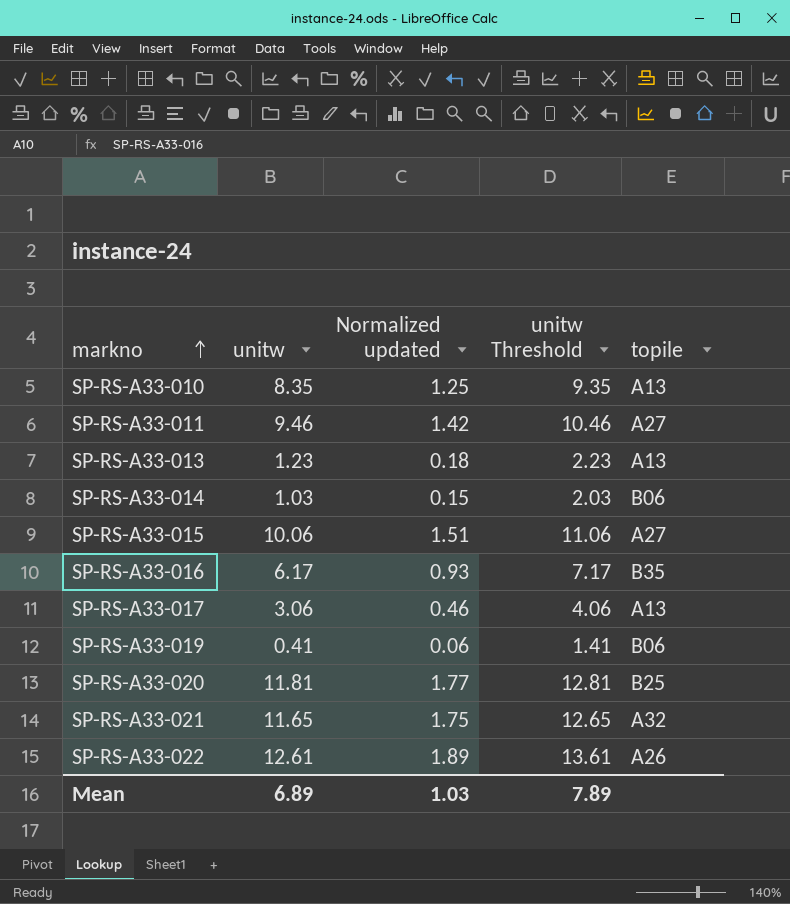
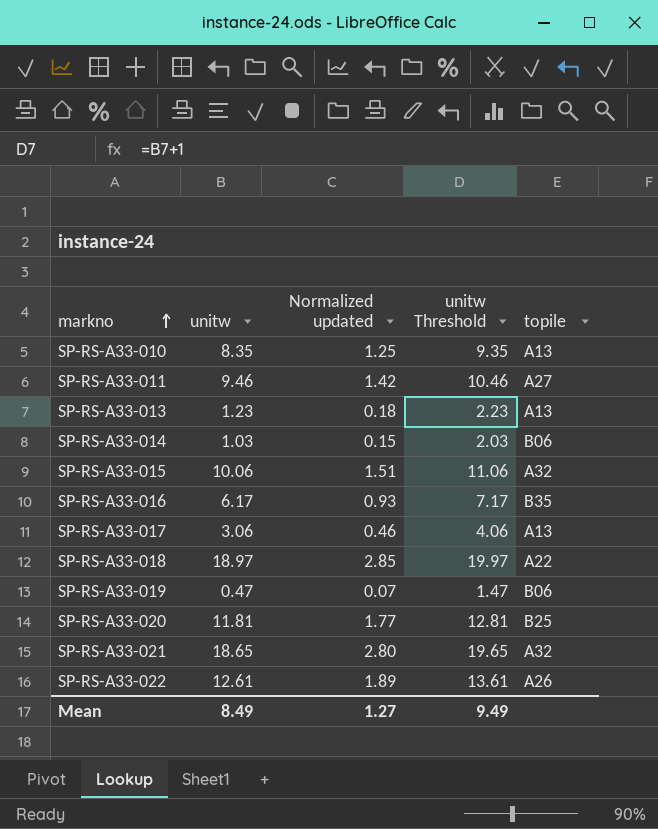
SP-RS-A33-015 | topile: A27 -> A32
row SP-RS-A33-018: none -> 18.97 | 2.85 | 19.97 | A22
SP-RS-A33-019 | unitw: 0.41 -> 0.47
SP-RS-A33-019 | Normalized updated: 0.06 -> 0.07
SP-RS-A33-019 | unitw Threshold: 1.41 -> 1.47
SP-RS-A33-021 | unitw: 11.65 -> 18.65
SP-RS-A33-021 | Normalized updated: 1.75 -> 2.80
SP-RS-A33-021 | unitw Threshold: 12.65 -> 19.65
Mean | unitw: 6.89 -> 8.49
Mean | Normalized updated: 1.03 -> 1.27
Mean | unitw Threshold: 7.89 -> 9.49

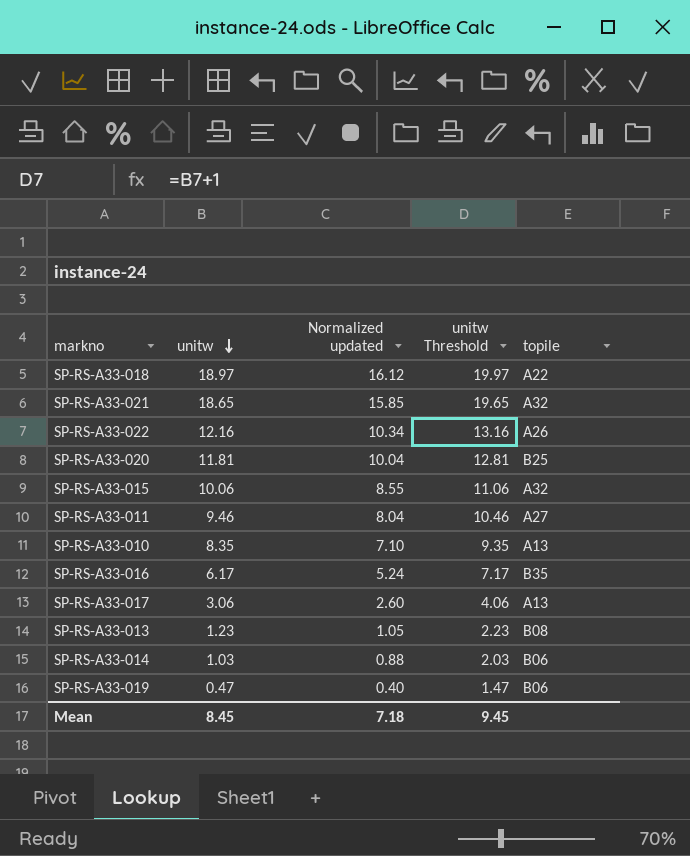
row order: markno ascending -> unitw descending
column Normalized updated | formula: [unitw] * 0.15 -> [unitw] * 0.85
SP-RS-A33-022 | unitw: 12.61 -> 12.16
SP-RS-A33-022 | unitw Threshold: 13.61 -> 13.16
SP-RS-A33-013 | topile: A13 -> B08
Mean | unitw: 8.49 -> 8.45
Mean | Normalized updated: 1.27 -> 7.18
Mean | unitw Threshold: 9.49 -> 9.45

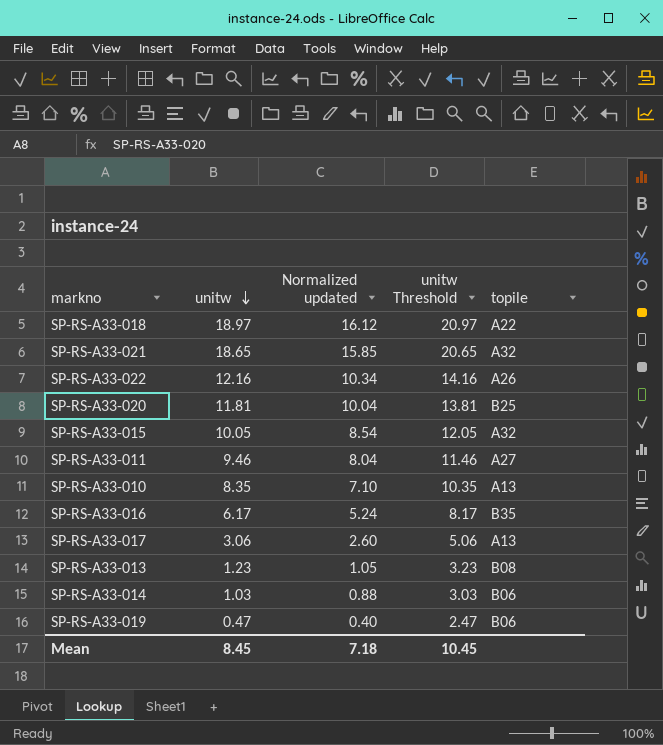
column unitw Threshold | formula: [unitw] + 1 -> [unitw] + 2
SP-RS-A33-015 | unitw: 10.06 -> 10.05
SP-RS-A33-015 | Normalized updated: 8.55 -> 8.54
Mean | unitw Threshold: 9.45 -> 10.45

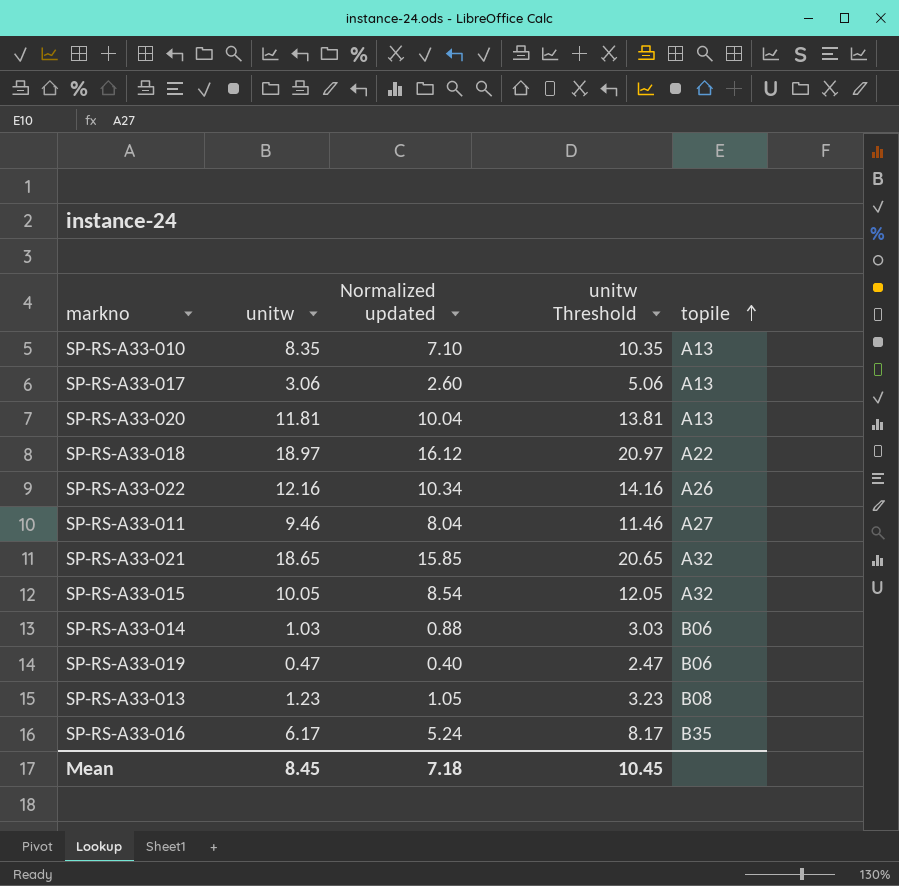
row order: unitw descending -> topile ascending
SP-RS-A33-020 | topile: B25 -> A13

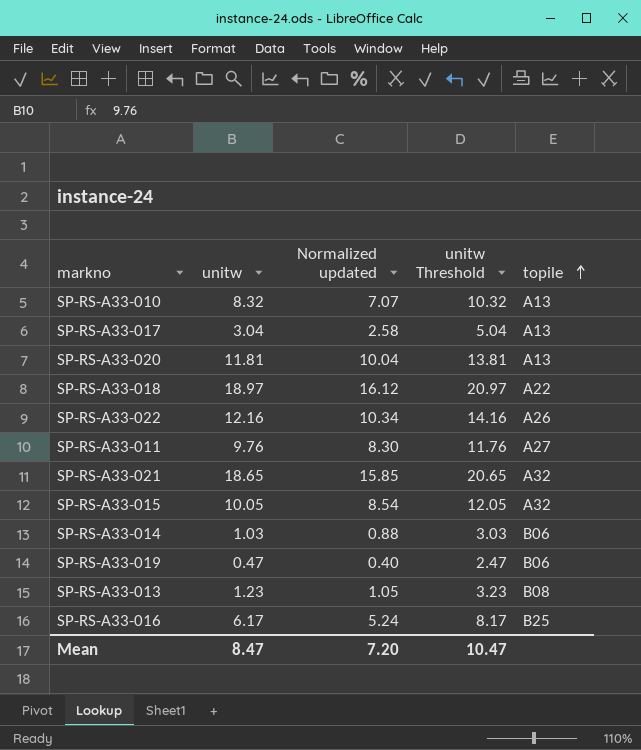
SP-RS-A33-010 | unitw: 8.35 -> 8.32
SP-RS-A33-010 | Normalized updated: 7.10 -> 7.07
SP-RS-A33-010 | unitw Threshold: 10.35 -> 10.32
SP-RS-A33-017 | unitw: 3.06 -> 3.04
SP-RS-A33-017 | Normalized updated: 2.60 -> 2.58
SP-RS-A33-017 | unitw Threshold: 5.06 -> 5.04
SP-RS-A33-011 | unitw: 9.46 -> 9.76
SP-RS-A33-011 | Normalized updated: 8.04 -> 8.30
SP-RS-A33-011 | unitw Threshold: 11.46 -> 11.76
SP-RS-A33-016 | topile: B35 -> B25
Mean | unitw: 8.45 -> 8.47
Mean | Normalized updated: 7.18 -> 7.20
Mean | unitw Threshold: 10.45 -> 10.47

